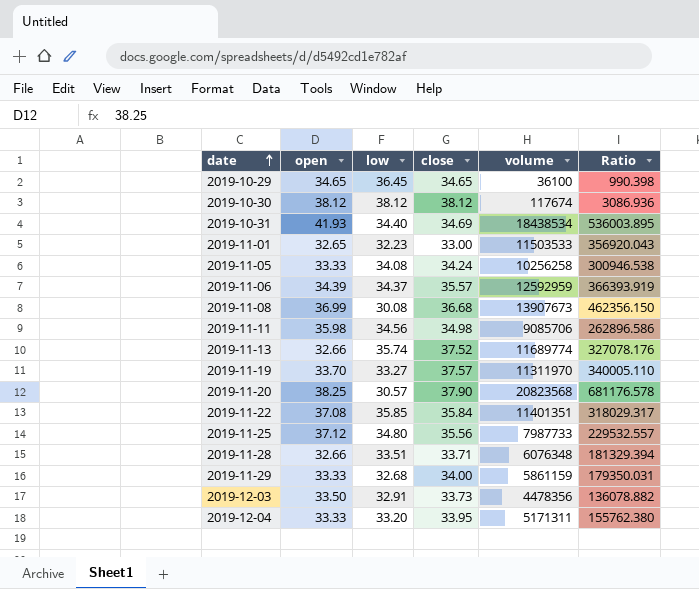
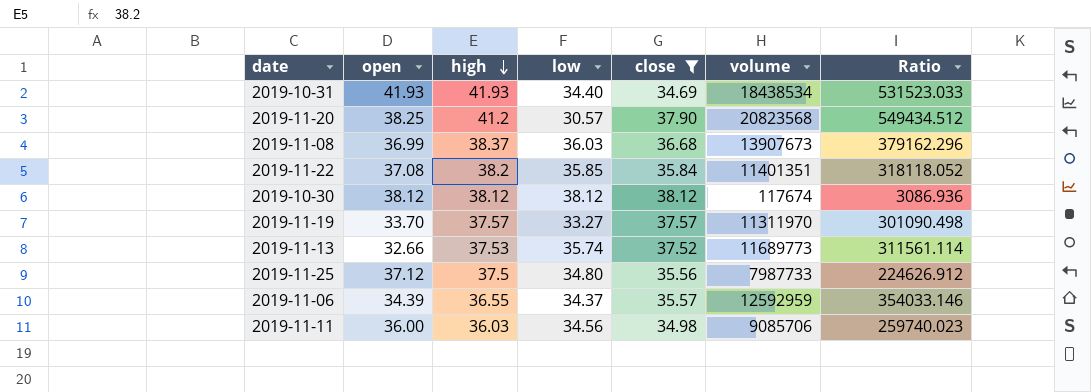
filter: none -> close >= 34.69
row order: date ascending -> high descending
column high | position: none -> 3
column Ratio | formula: [volume] / [low] -> [volume] / [close]
2019-11-08 | low: 30.08 -> 36.03
2019-11-13 | volume: 11689774 -> 11689773
2019-11-11 | open: 35.98 -> 36.00

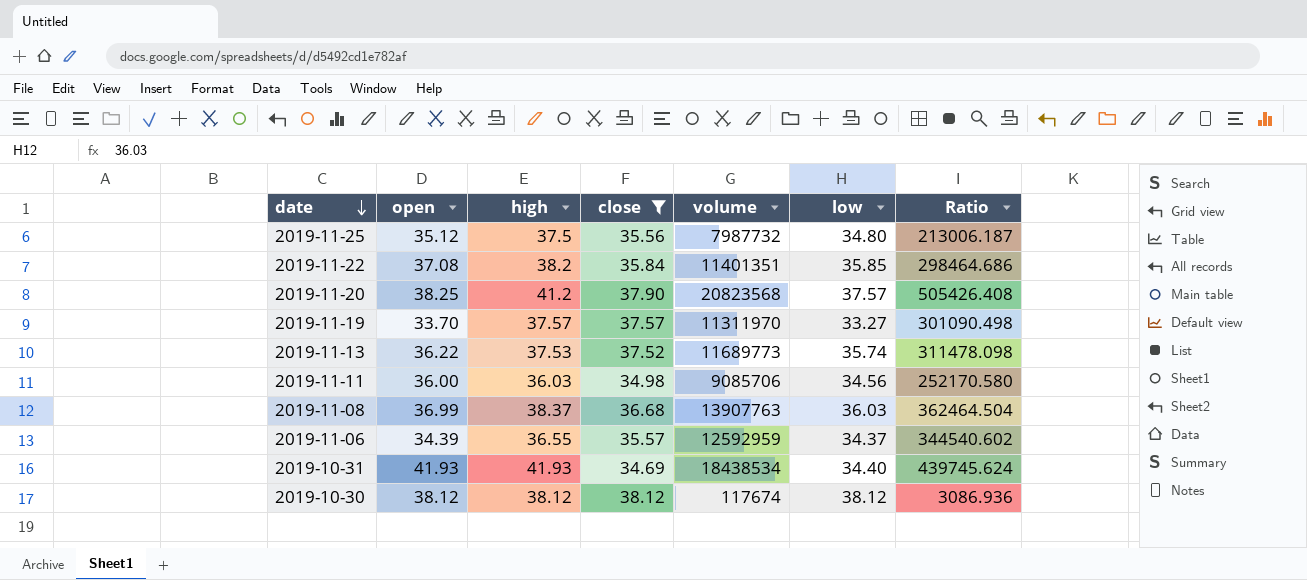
row order: high descending -> date descending
column low | position: 4 -> 6
column Ratio | formula: [volume] / [close] -> [volume] / [high]
2019-11-25 | open: 37.12 -> 35.12
2019-11-25 | volume: 7987733 -> 7987732
2019-11-20 | low: 30.57 -> 37.57
2019-11-13 | open: 32.66 -> 36.22
2019-11-08 | volume: 13907673 -> 13907763

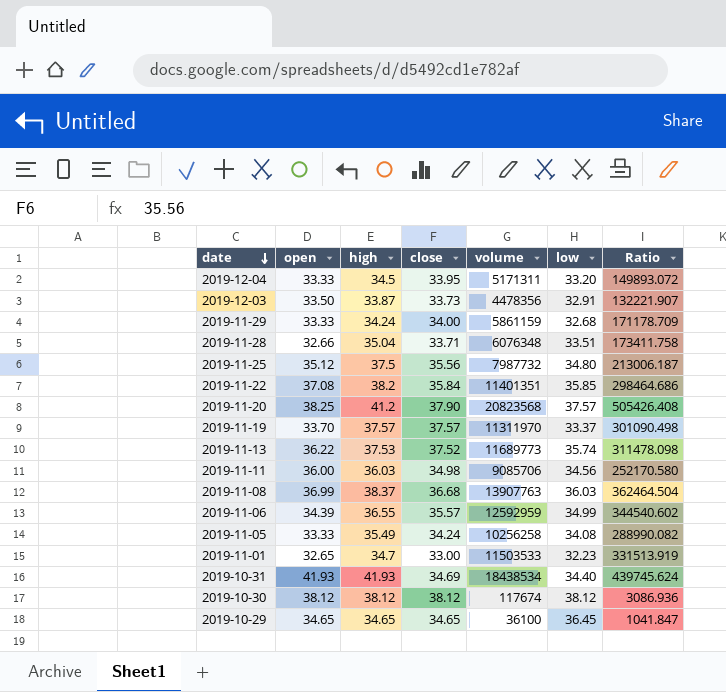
filter: close >= 34.69 -> none
2019-11-19 | low: 33.27 -> 33.37
2019-11-06 | low: 34.37 -> 34.99

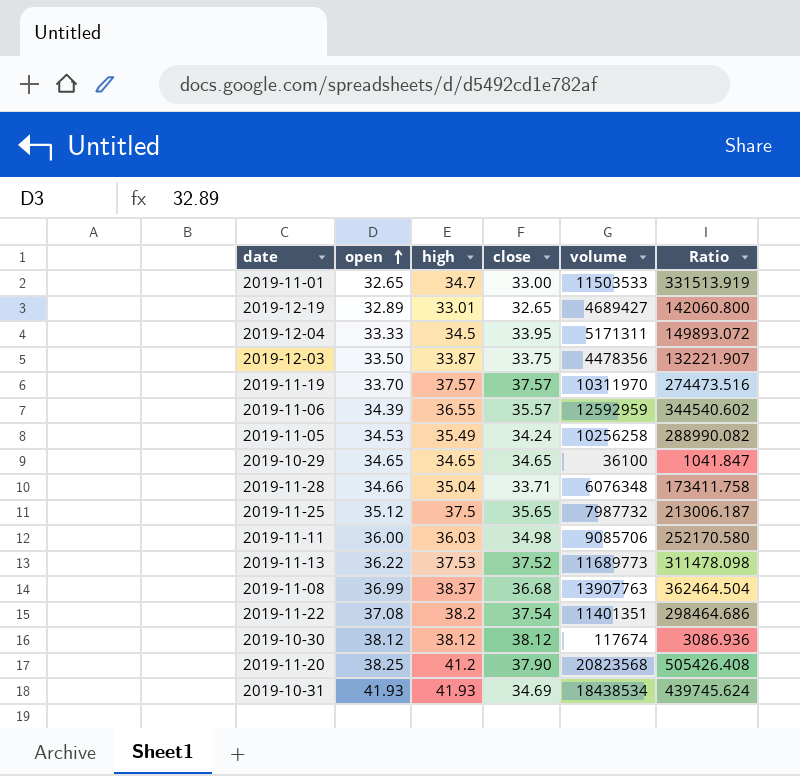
row order: date descending -> open ascending
column low | position: 6 -> none
row 2019-11-29: 33.33 | 34.24 | 34.00 | 5861159 | 32.68 | 171178.709 -> none
row 2019-12-19: none -> 32.89 | 33.01 | 32.65 | 4689427 | 142060.800
2019-12-03 | close: 33.73 -> 33.75
2019-11-19 | volume: 11311970 -> 10311970
2019-11-19 | Ratio: 301090.498 -> 274473.516
2019-11-05 | open: 33.33 -> 34.53
2019-11-28 | open: 32.66 -> 34.66
2019-11-25 | close: 35.56 -> 35.65
2019-11-22 | close: 35.84 -> 37.54

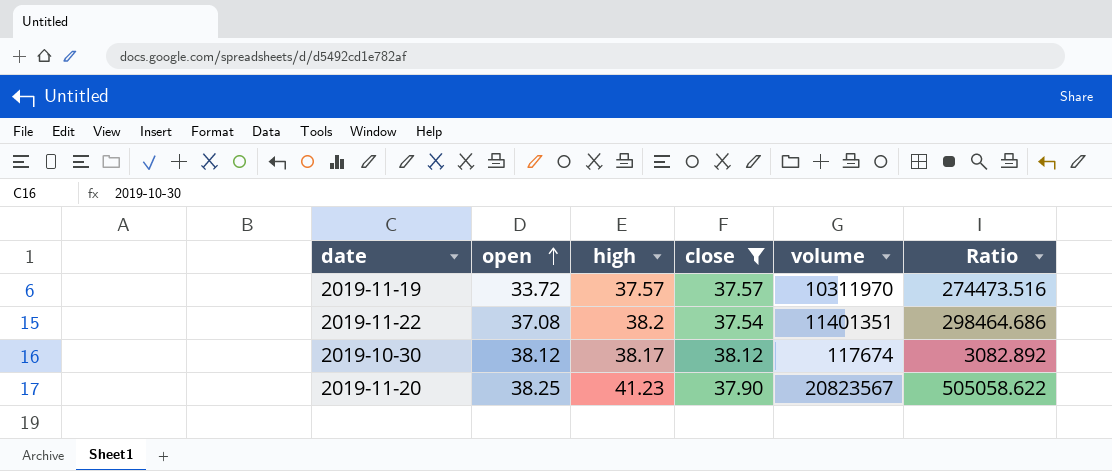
filter: none -> close >= 37.54
2019-11-19 | open: 33.70 -> 33.72
2019-10-30 | high: 38.12 -> 38.17
2019-10-30 | Ratio: 3086.936 -> 3082.892
2019-11-20 | high: 41.2 -> 41.23
2019-11-20 | volume: 20823568 -> 20823567
2019-11-20 | Ratio: 505426.408 -> 505058.622

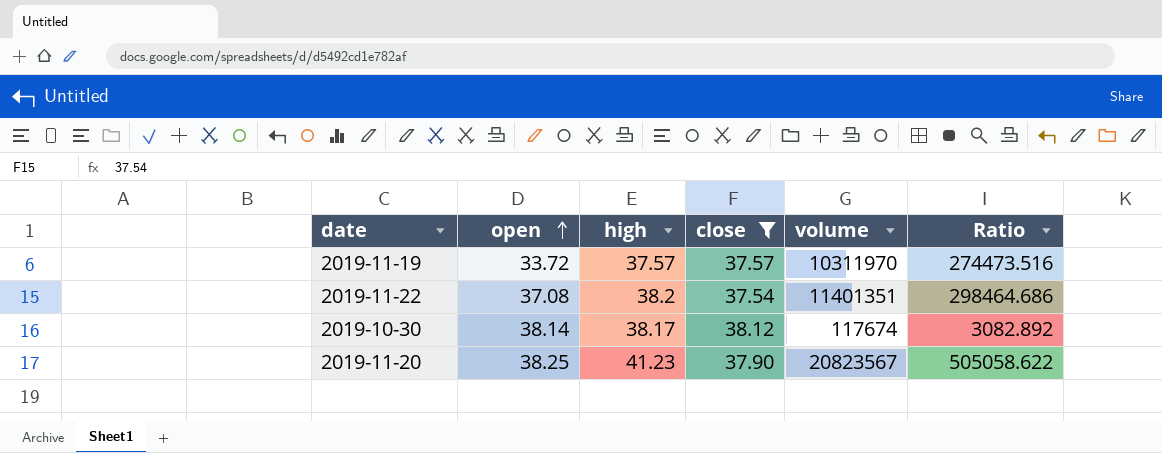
2019-10-30 | open: 38.12 -> 38.14

